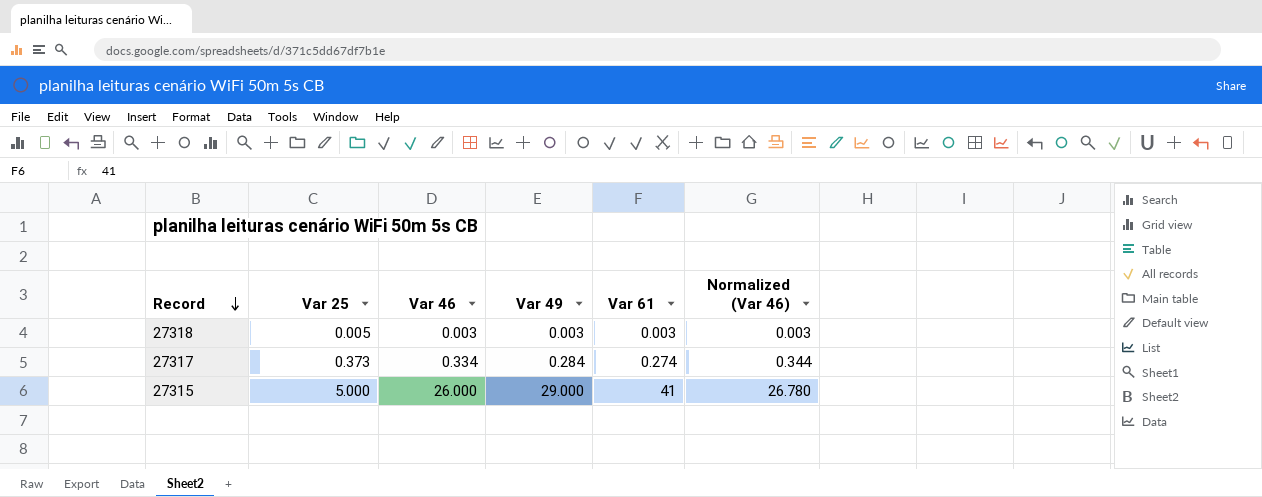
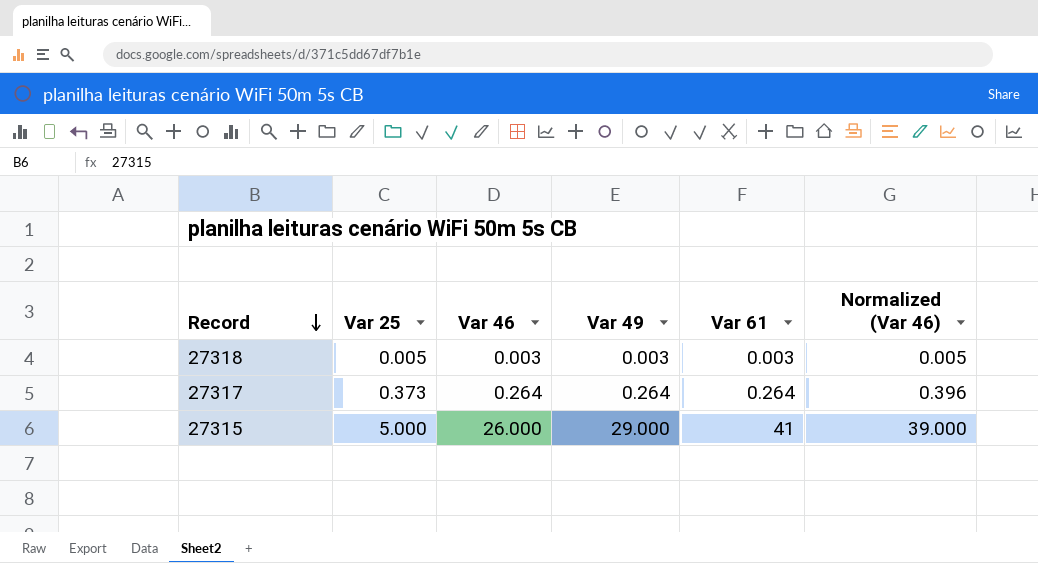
column Normalized (Var 46) | formula: [Var 46] * 1.03 -> [Var 46] * 1.5
27317 | Var 46: 0.334 -> 0.264
27317 | Var 49: 0.284 -> 0.264
27317 | Var 61: 0.274 -> 0.264

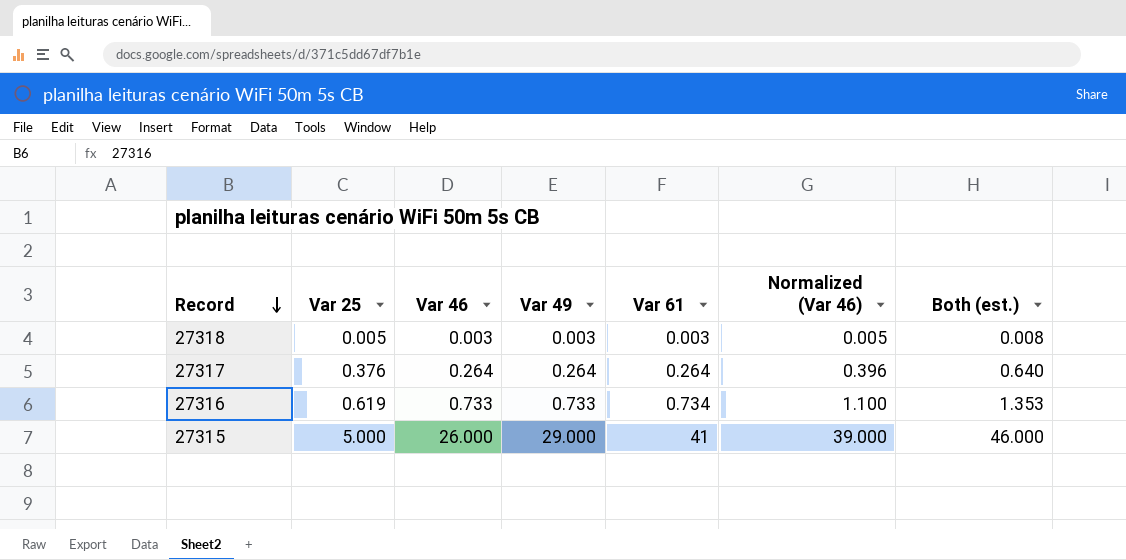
column Both (est.) | formula: none -> [Var 25] + [Var 61]
27317 | Var 25: 0.373 -> 0.376
row 27316: none -> 0.619 | 0.733 | 0.733 | 0.734 | 1.100 | 1.353

